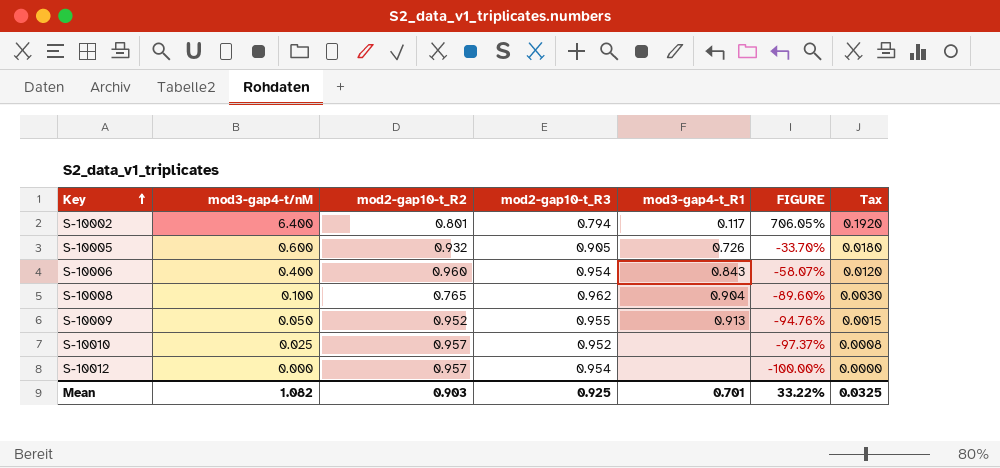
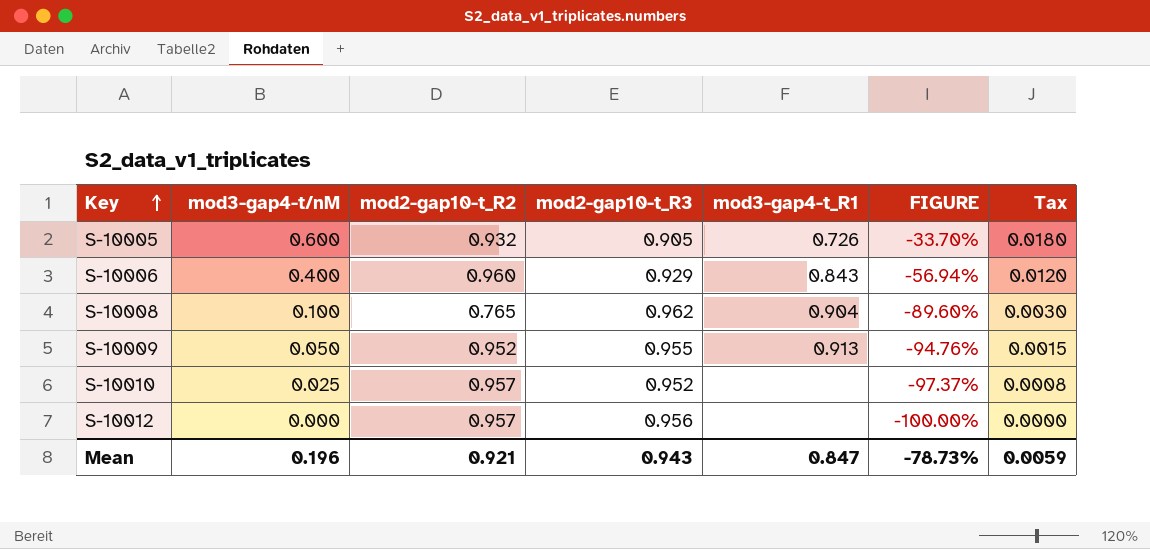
row S-10002: 6.400 | 0.801 | 0.794 | 0.117 | 706.05% | 0.1920 -> none
S-10006 | mod2-gap10-t_R3: 0.954 -> 0.929
S-10006 | FIGURE: -58.07% -> -56.94%
S-10012 | mod2-gap10-t_R3: 0.954 -> 0.956
Mean | mod3-gap4-t/nM: 1.082 -> 0.196
Mean | mod2-gap10-t_R2: 0.903 -> 0.921
Mean | mod2-gap10-t_R3: 0.925 -> 0.943
Mean | mod3-gap4-t_R1: 0.701 -> 0.847
Mean | FIGURE: 33.22% -> -78.73%
Mean | Tax: 0.0325 -> 0.0059

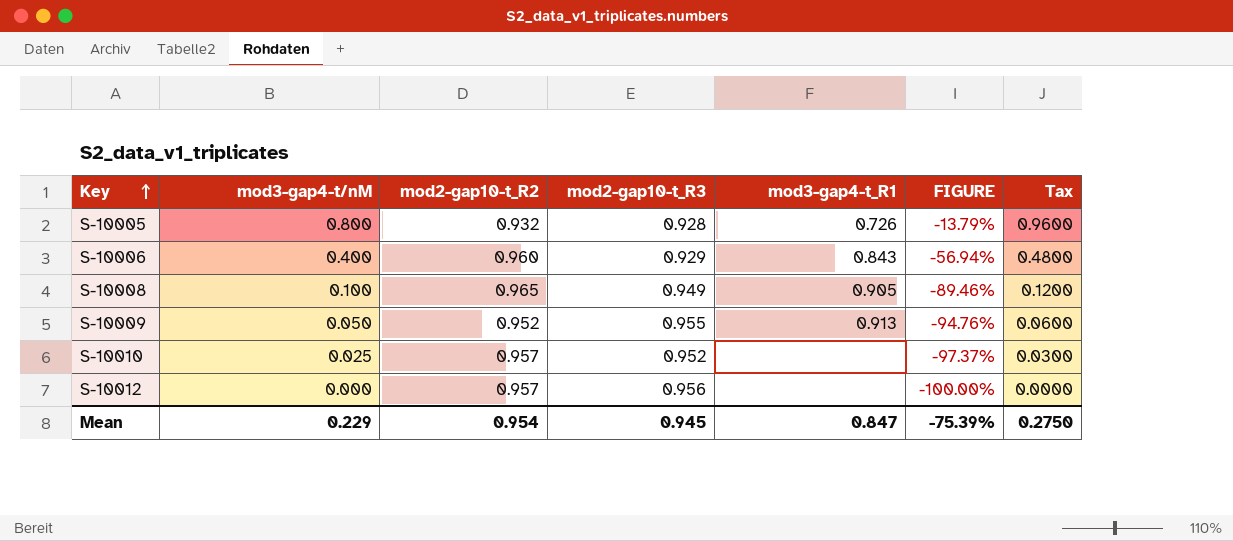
column Tax | formula: [mod3-gap4-t/nM] * 0.03 -> [mod3-gap4-t/nM] * 1.2
S-10005 | mod3-gap4-t/nM: 0.600 -> 0.800
S-10005 | mod2-gap10-t_R3: 0.905 -> 0.928
S-10005 | FIGURE: -33.70% -> -13.79%
S-10008 | mod2-gap10-t_R2: 0.765 -> 0.965
S-10008 | mod2-gap10-t_R3: 0.962 -> 0.949
S-10008 | mod3-gap4-t_R1: 0.904 -> 0.905
S-10008 | FIGURE: -89.60% -> -89.46%
Mean | mod3-gap4-t/nM: 0.196 -> 0.229
Mean | mod2-gap10-t_R2: 0.921 -> 0.954
Mean | mod2-gap10-t_R3: 0.943 -> 0.945
Mean | FIGURE: -78.73% -> -75.39%
Mean | Tax: 0.0059 -> 0.2750

